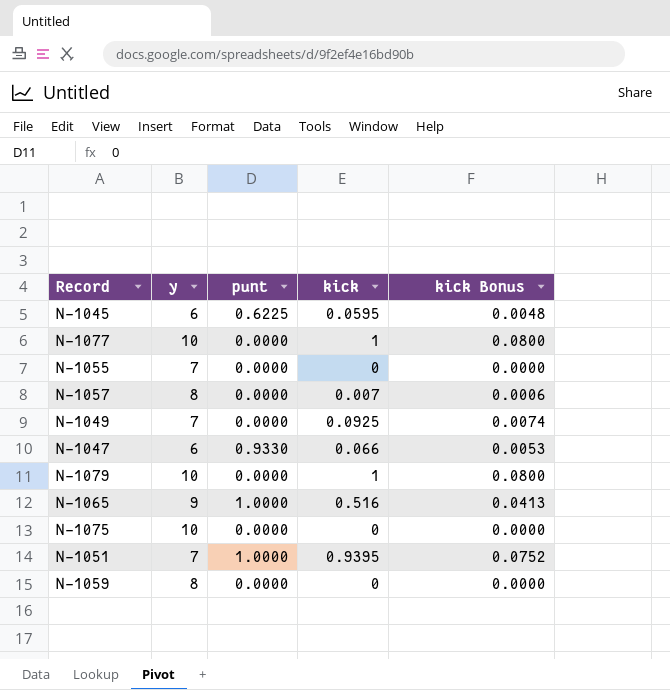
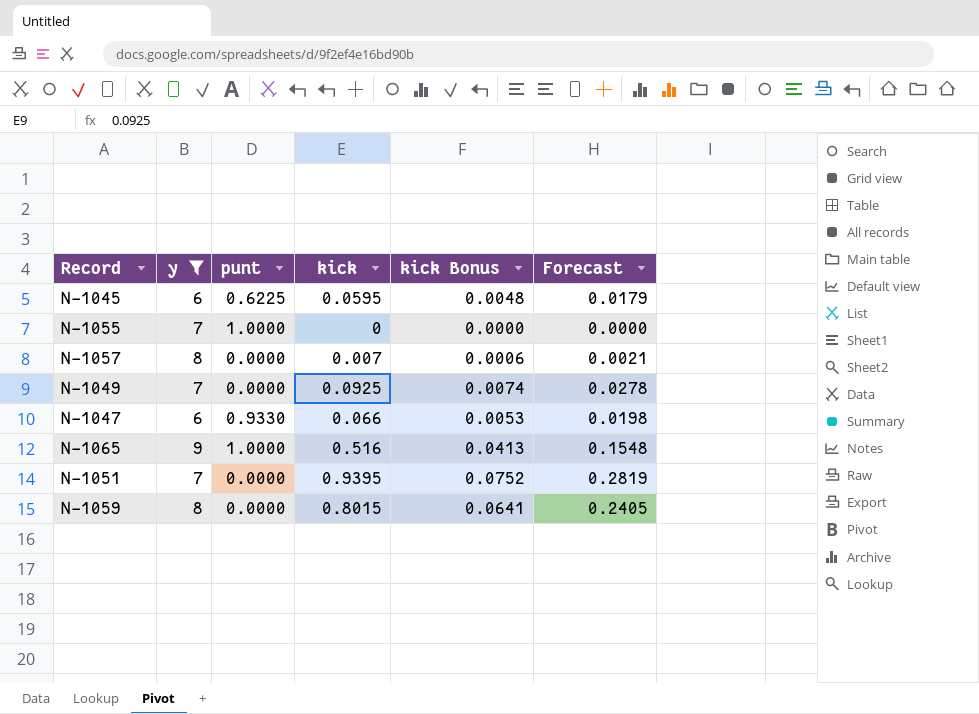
filter: none -> y != 10
column Forecast | formula: none -> [kick] * 0.3
N-1055 | punt: 0.0000 -> 1.0000
N-1051 | punt: 1.0000 -> 0.0000
N-1059 | kick: 0 -> 0.8015
N-1059 | kick Bonus: 0.0000 -> 0.0641

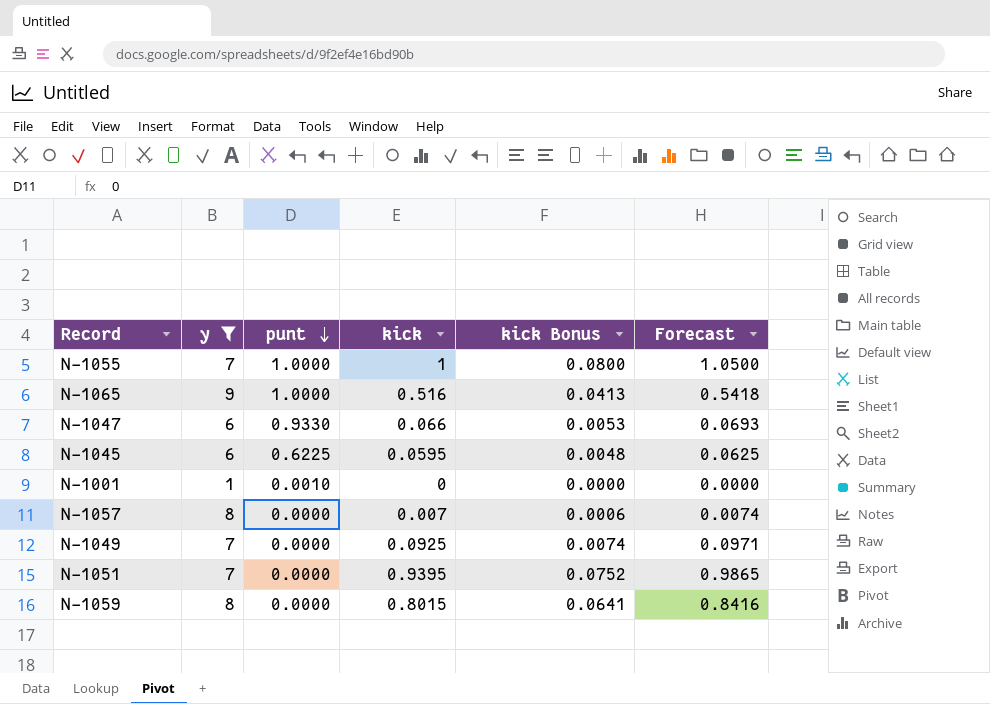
row order: none -> punt descending
column Forecast | formula: [kick] * 0.3 -> [kick] * 1.05
N-1055 | kick: 0 -> 1
N-1055 | kick Bonus: 0.0000 -> 0.0800
row N-1001: none -> 1 | 0.0010 | 0 | 0.0000 | 0.0000

